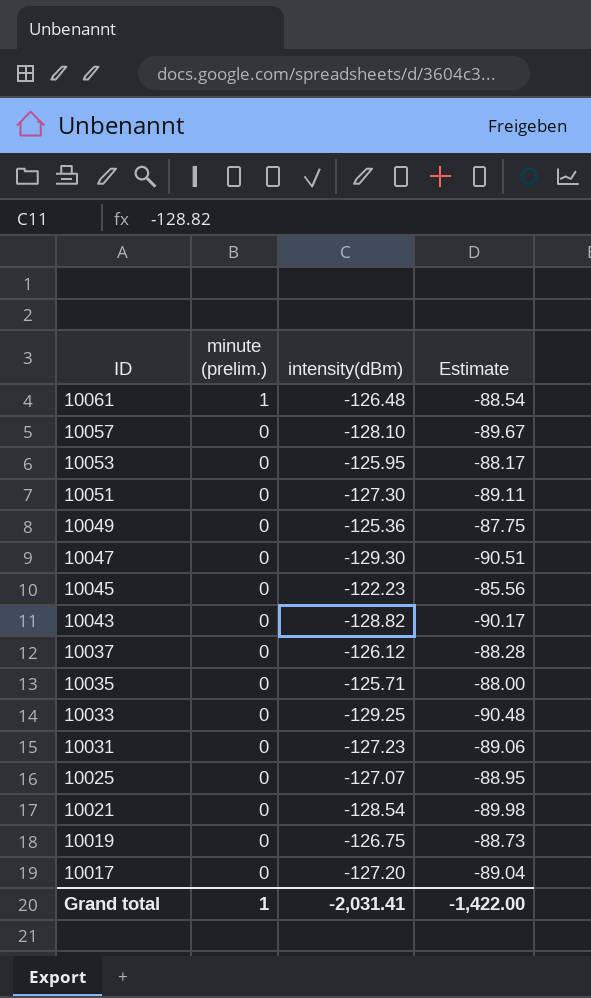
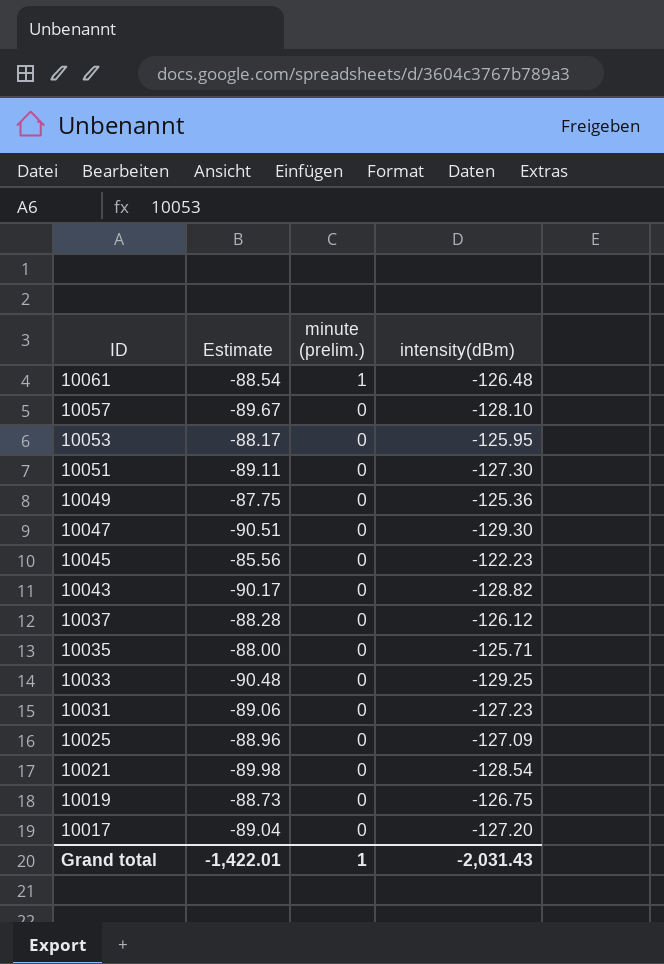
column Estimate | position: 4 -> 2
10025 | Estimate: -88.95 -> -88.96
10025 | intensity(dBm): -127.07 -> -127.09
Grand total | Estimate: -1,422.00 -> -1,422.01
Grand total | intensity(dBm): -2,031.41 -> -2,031.43

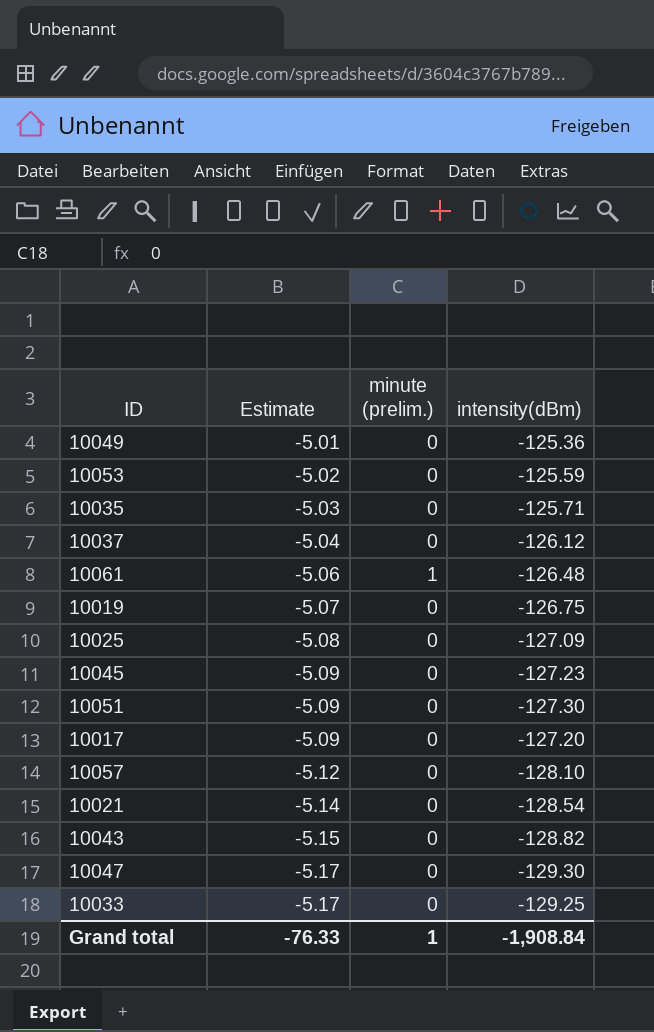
row order: ID descending -> Estimate descending
column Estimate | formula: [intensity(dBm)] * 0.7 -> [intensity(dBm)] * 0.04
row 10031: -89.06 | 0 | -127.23 -> none
10053 | intensity(dBm): -125.95 -> -125.59
10045 | intensity(dBm): -122.23 -> -127.23
Grand total | Estimate: -1,422.01 -> -76.33
Grand total | intensity(dBm): -2,031.43 -> -1,908.84

